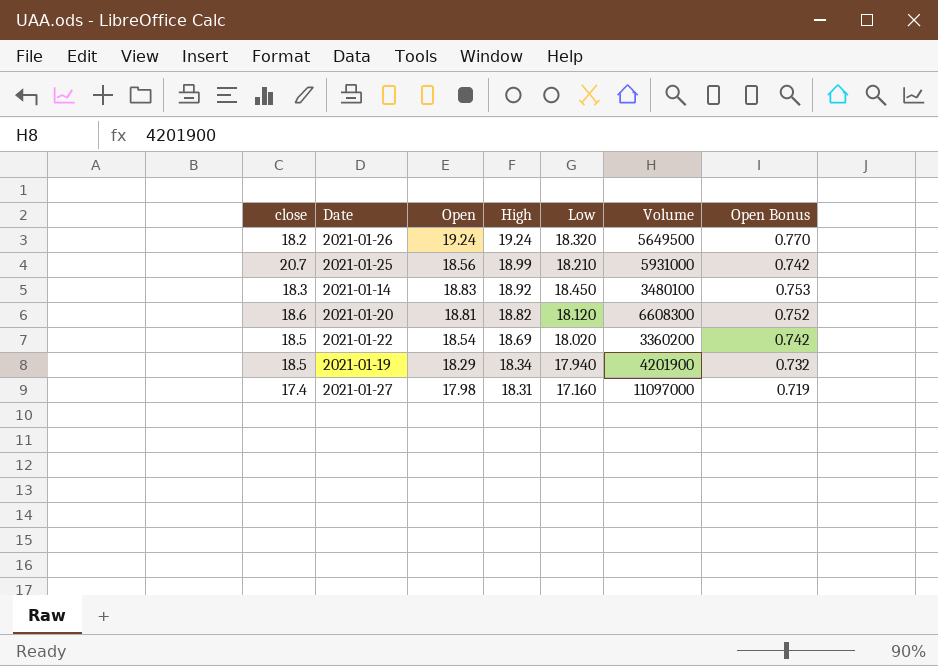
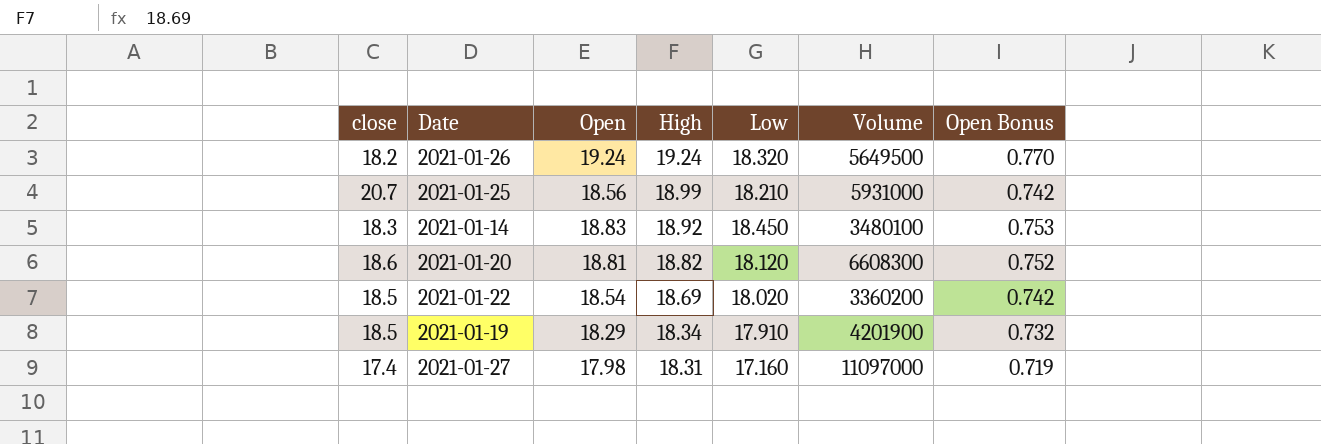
2021-01-19 | Low: 17.940 -> 17.910

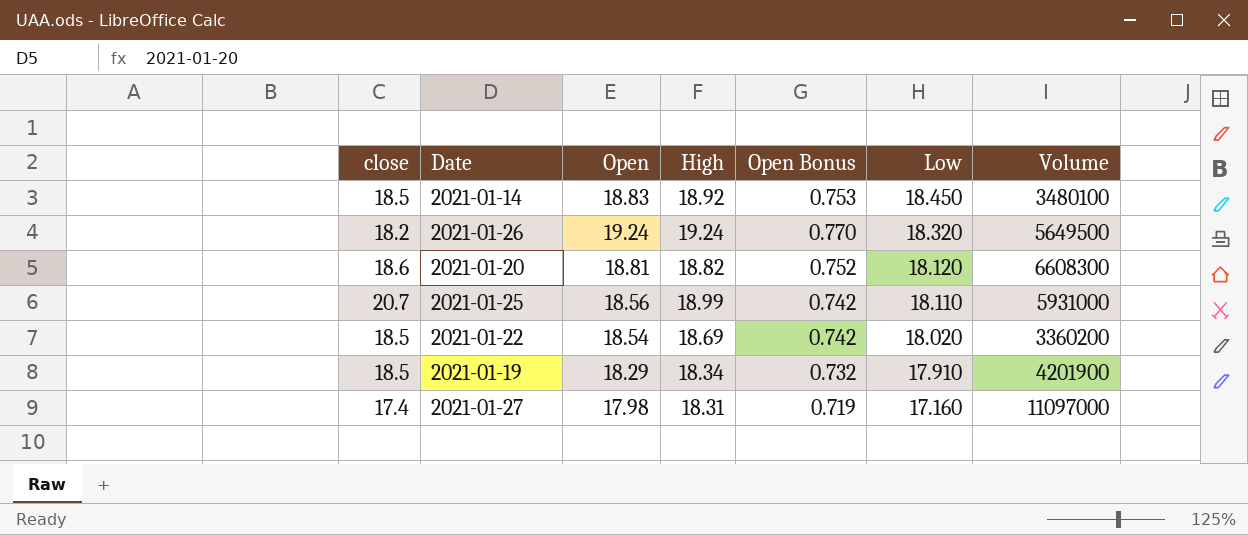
row order: High descending -> Low descending
column Open Bonus | position: 7 -> 5
2021-01-14 | close: 18.3 -> 18.5
2021-01-25 | Low: 18.210 -> 18.110

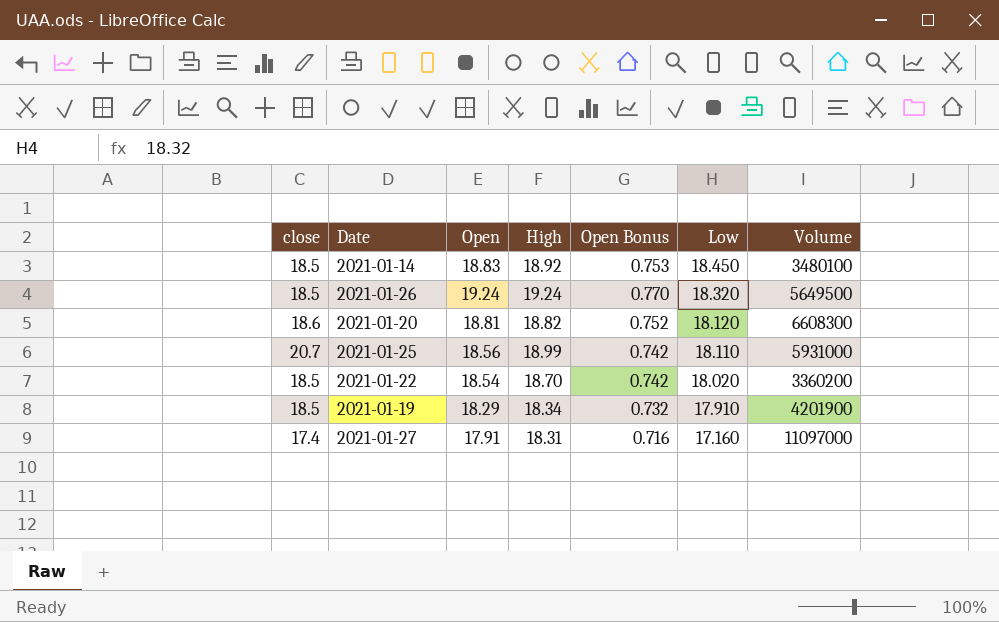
2021-01-26 | close: 18.2 -> 18.5
2021-01-22 | High: 18.69 -> 18.70
2021-01-27 | Open: 17.98 -> 17.91
2021-01-27 | Open Bonus: 0.719 -> 0.716

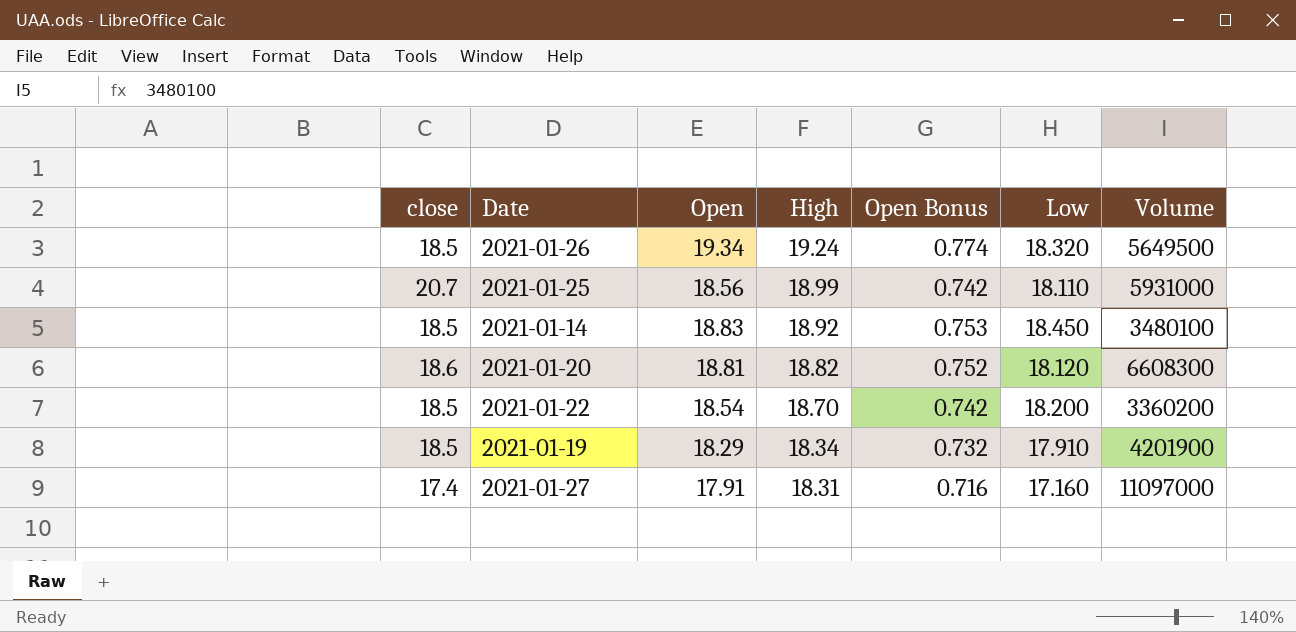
row order: Low descending -> High descending
2021-01-26 | Open: 19.24 -> 19.34
2021-01-26 | Open Bonus: 0.770 -> 0.774
2021-01-22 | Low: 18.020 -> 18.200

